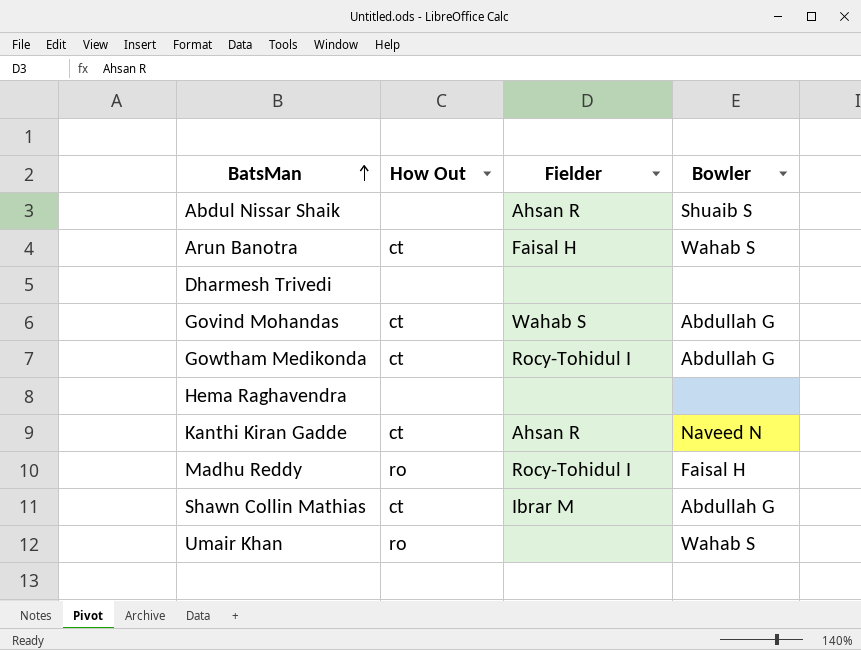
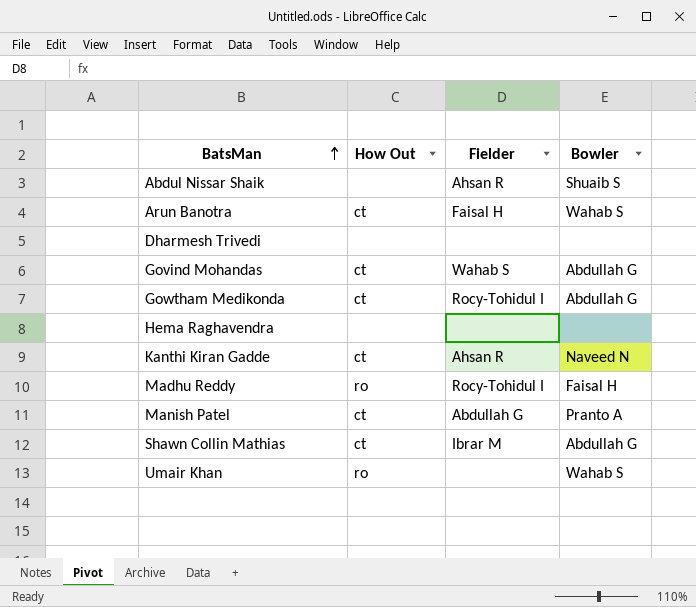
row Manish Patel: none -> ct | Abdullah G | Pranto A

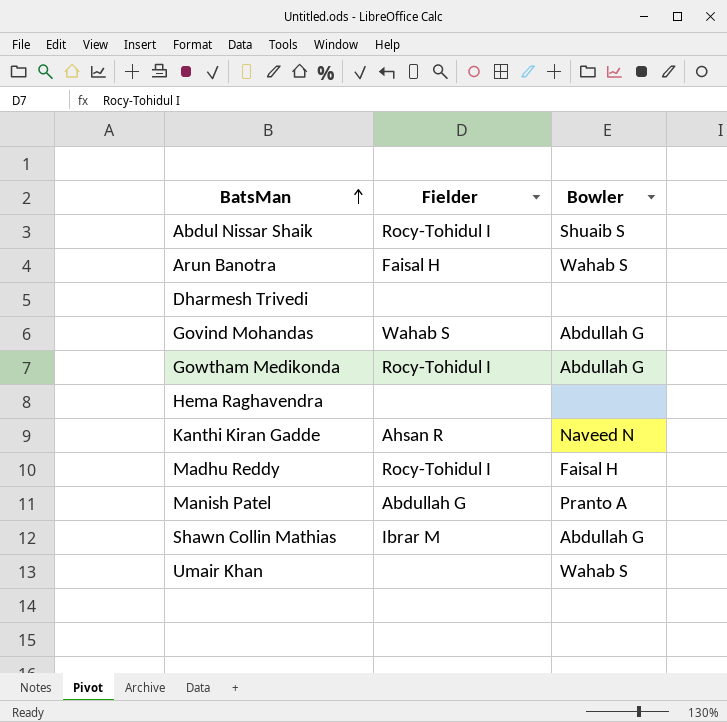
column How Out | position: 2 -> none
Abdul Nissar Shaik | Fielder: Ahsan R -> Rocy-Tohidul I

